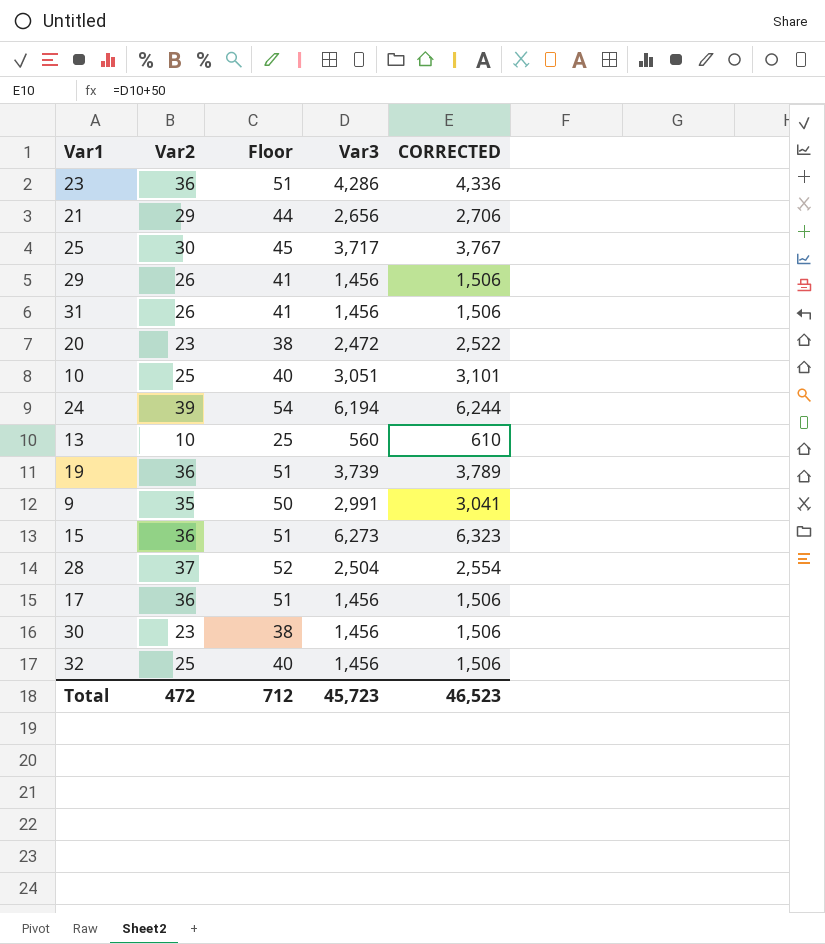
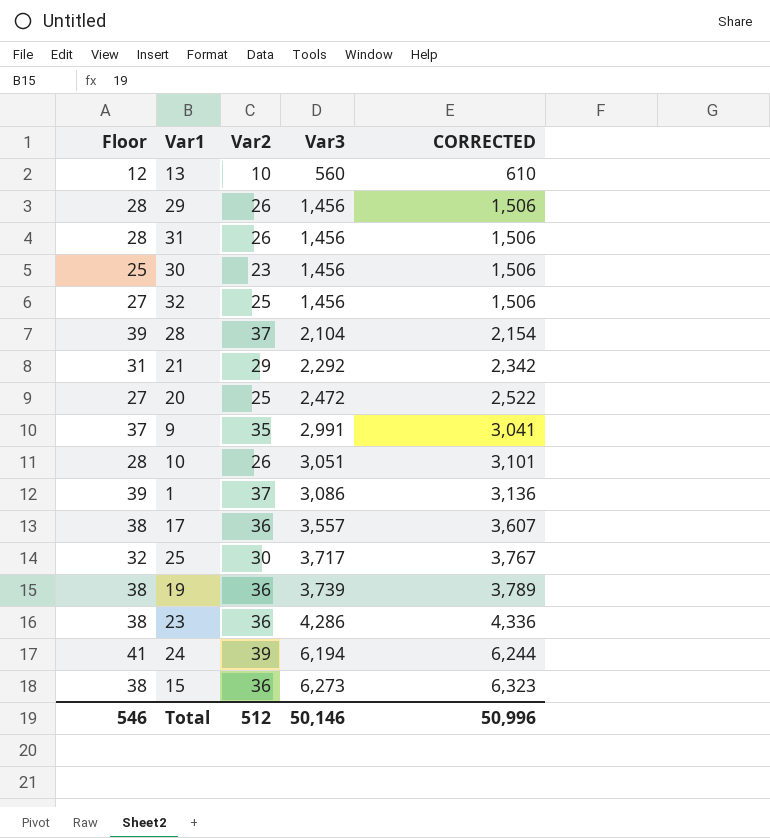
row order: none -> Var3 ascending
column Floor | formula: [Var2] + 15 -> [Var2] + 2
column Floor | position: 3 -> 1
28 | Var3: 2,504 -> 2,104
28 | CORRECTED: 2,554 -> 2,154
21 | Var3: 2,656 -> 2,292
21 | CORRECTED: 2,706 -> 2,342
20 | Var2: 23 -> 25
10 | Var2: 25 -> 26
row 1: none -> 39 | 37 | 3,086 | 3,136
17 | Var3: 1,456 -> 3,557
17 | CORRECTED: 1,506 -> 3,607
Total | Floor: 712 -> 546
Total | Var2: 472 -> 512
Total | Var3: 45,723 -> 50,146
Total | CORRECTED: 46,523 -> 50,996

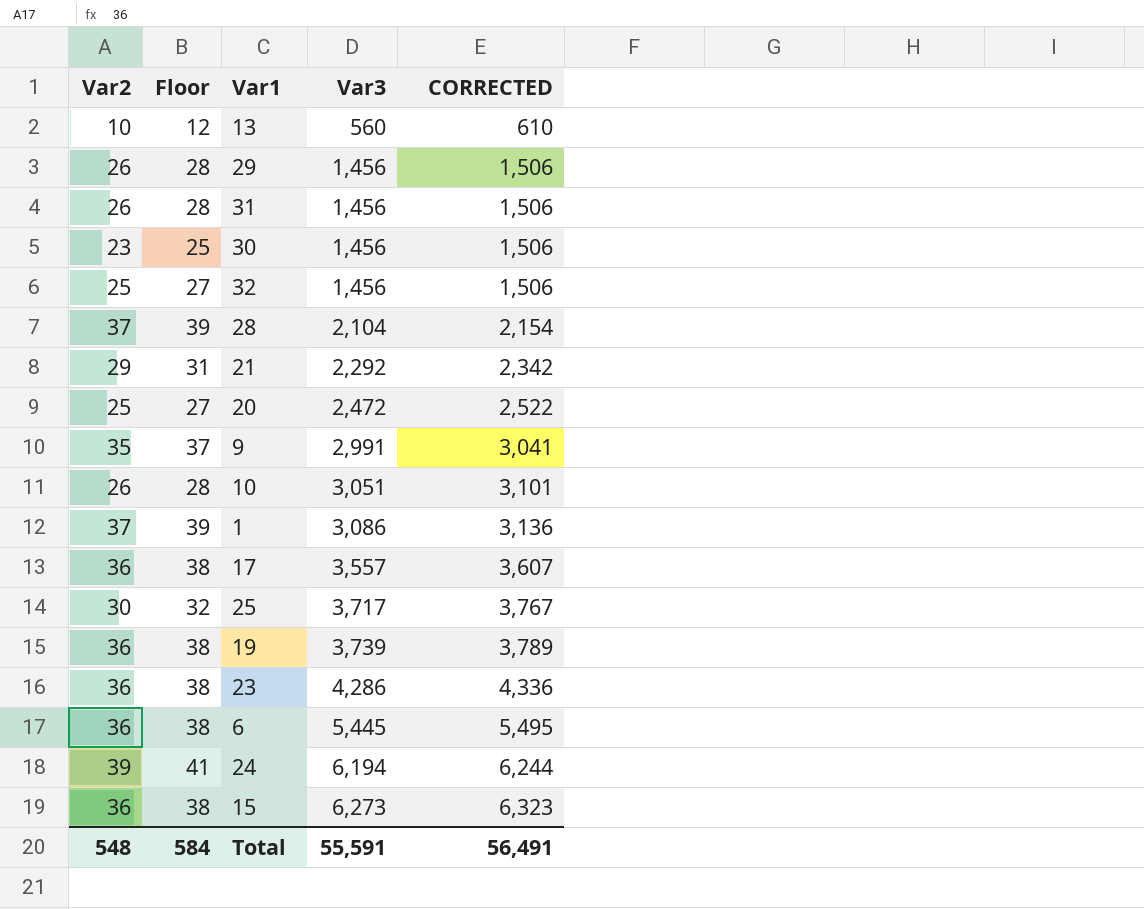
column Var2 | position: 3 -> 1
row 6: none -> 36 | 38 | 5,445 | 5,495
Total | Var2: 512 -> 548
Total | Floor: 546 -> 584
Total | Var3: 50,146 -> 55,591
Total | CORRECTED: 50,996 -> 56,491

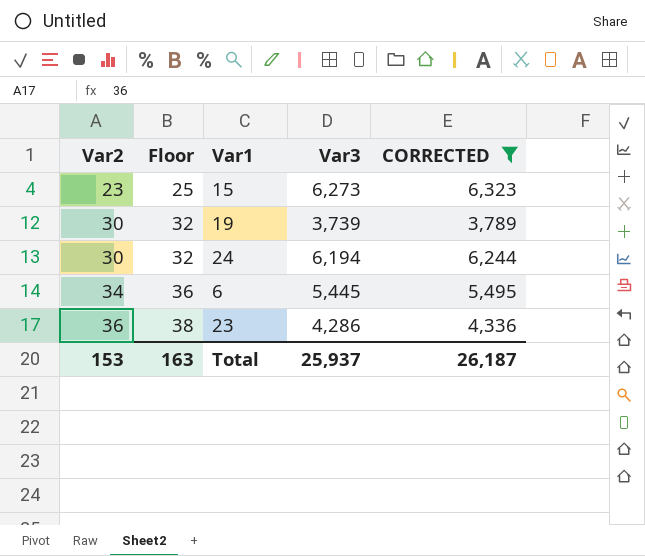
filter: none -> CORRECTED >= 3,789
row order: Var3 ascending -> Var2 ascending
15 | Var2: 36 -> 23
15 | Floor: 38 -> 25
19 | Var2: 36 -> 30
19 | Floor: 38 -> 32
24 | Var2: 39 -> 30
24 | Floor: 41 -> 32
6 | Var2: 36 -> 34
6 | Floor: 38 -> 36
Total | Var2: 548 -> 153
Total | Floor: 584 -> 163
Total | Var3: 55,591 -> 25,937
Total | CORRECTED: 56,491 -> 26,187

